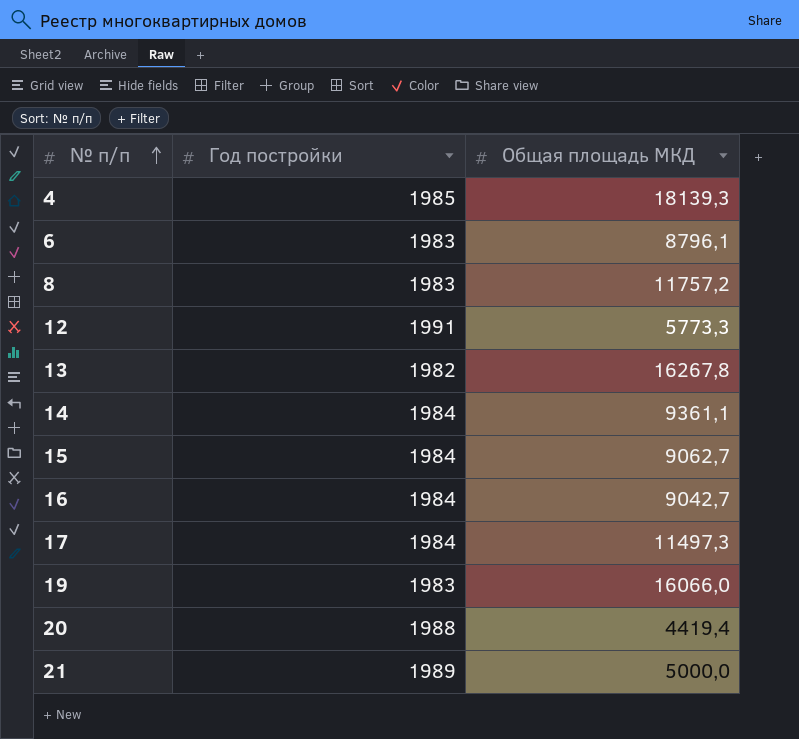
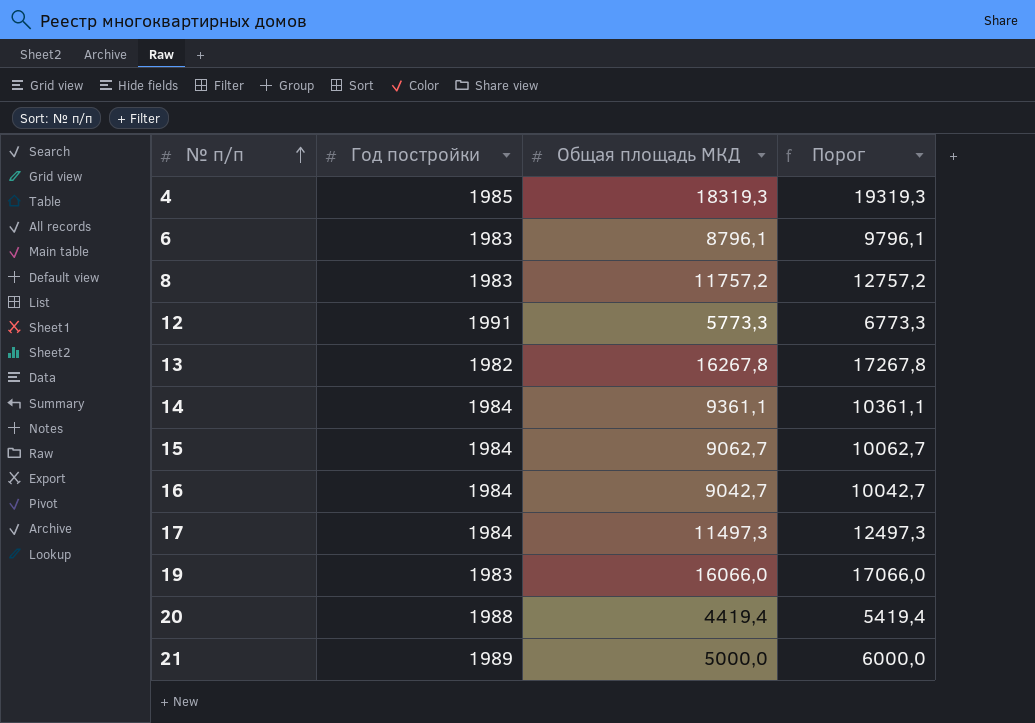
column Порог | formula: none -> [Общая площадь МКД] + 1000
4 | Общая площадь МКД: 18139,3 -> 18319,3

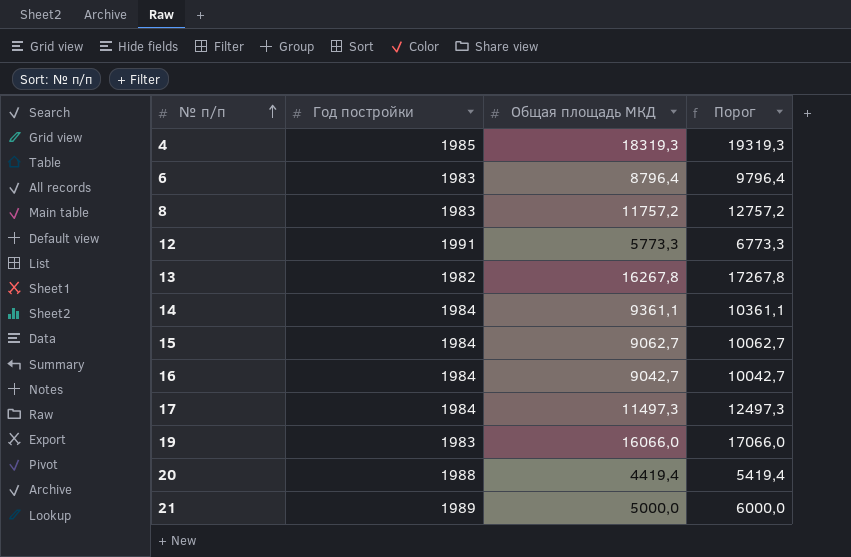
6 | Общая площадь МКД: 8796,1 -> 8796,4
6 | Порог: 9796,1 -> 9796,4

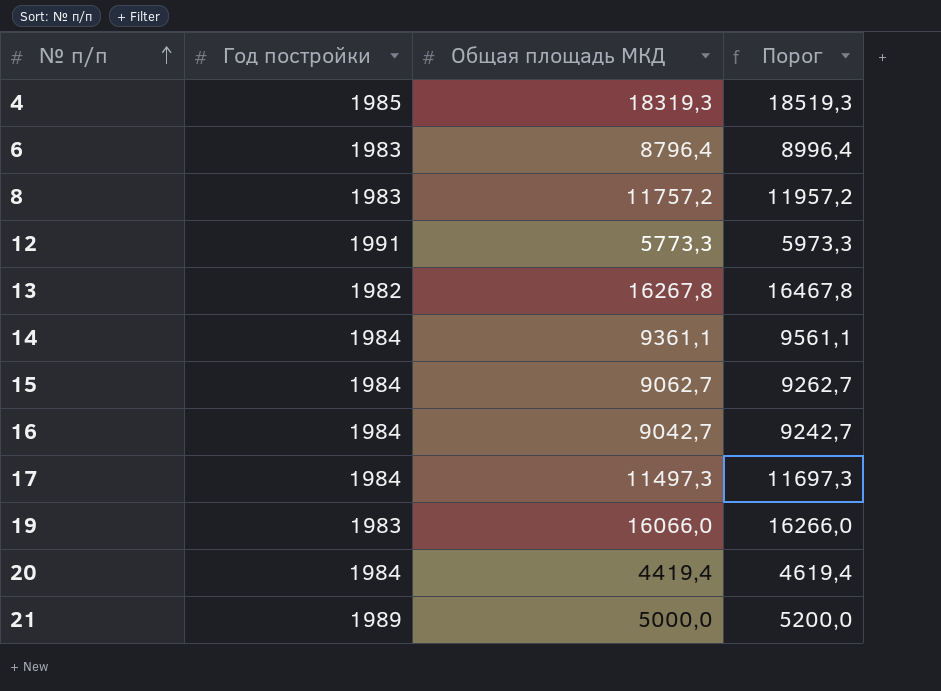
column Порог | formula: [Общая площадь МКД] + 1000 -> [Общая площадь МКД] + 200
20 | Год постройки: 1988 -> 1984

